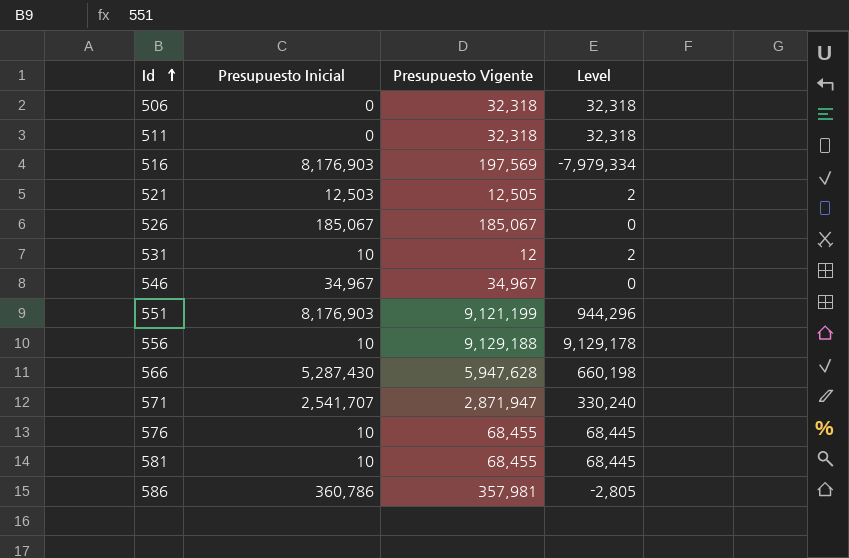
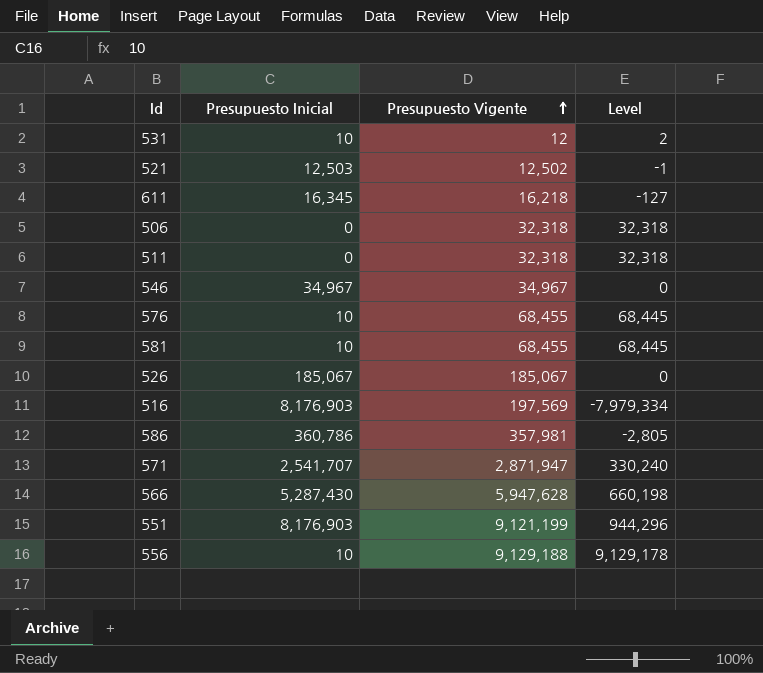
row order: Id ascending -> Presupuesto Vigente ascending
521 | Presupuesto Vigente: 12,505 -> 12,502
521 | Level: 2 -> -1
row 611: none -> 16,345 | 16,218 | -127

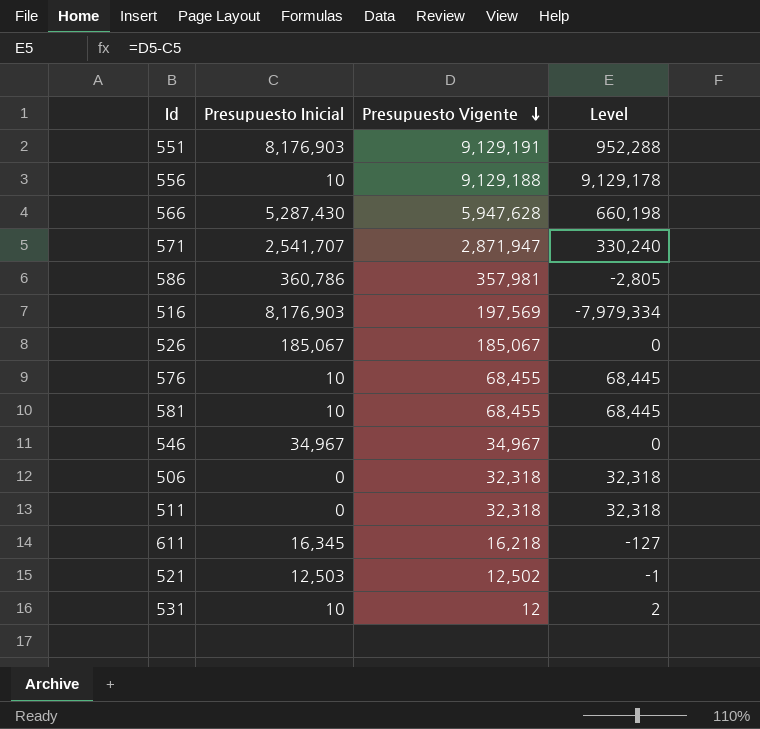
row order: Presupuesto Vigente ascending -> Presupuesto Vigente descending
551 | Presupuesto Vigente: 9,121,199 -> 9,129,191
551 | Level: 944,296 -> 952,288

